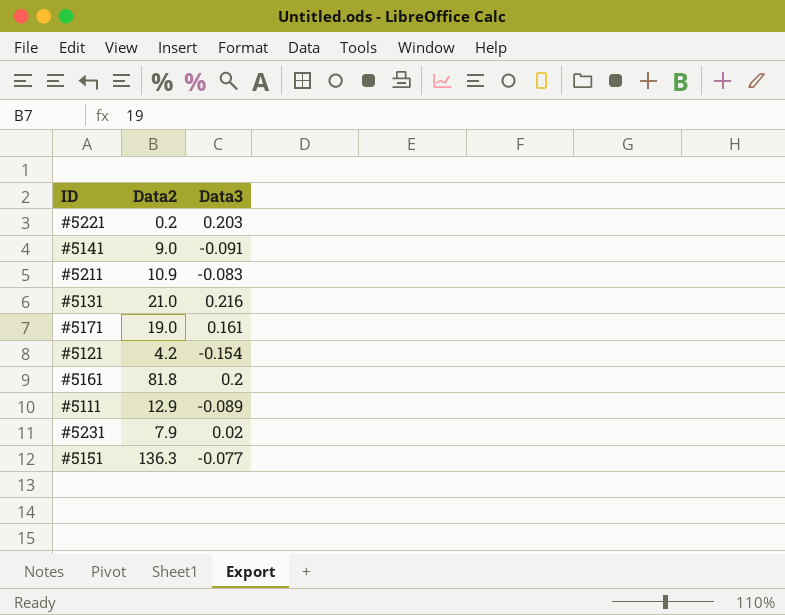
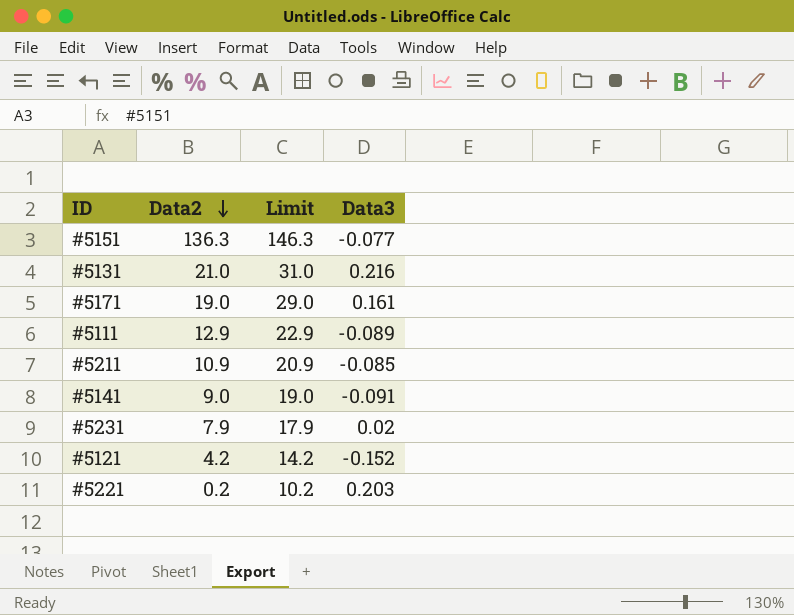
row order: none -> Data2 descending
column Limit | formula: none -> [Data2] + 10
row #5161: 81.8 | 0.2 -> none
#5211 | Data3: -0.083 -> -0.085
#5121 | Data3: -0.154 -> -0.152

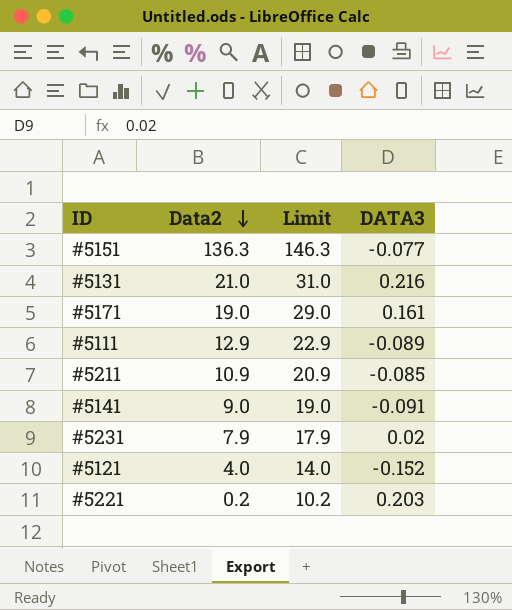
column name: Data3 -> DATA3
#5121 | Data2: 4.2 -> 4.0
#5121 | Limit: 14.2 -> 14.0

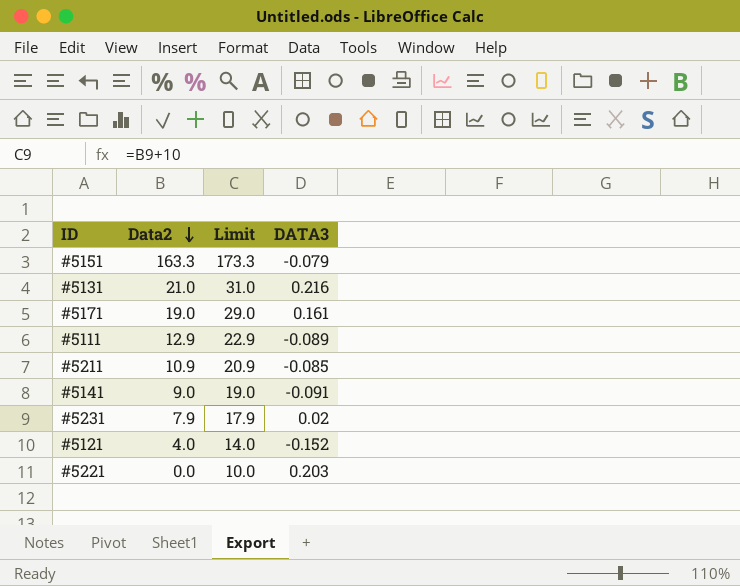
#5151 | Data2: 136.3 -> 163.3
#5151 | Limit: 146.3 -> 173.3
#5151 | DATA3: -0.077 -> -0.079
#5221 | Data2: 0.2 -> 0.0
#5221 | Limit: 10.2 -> 10.0

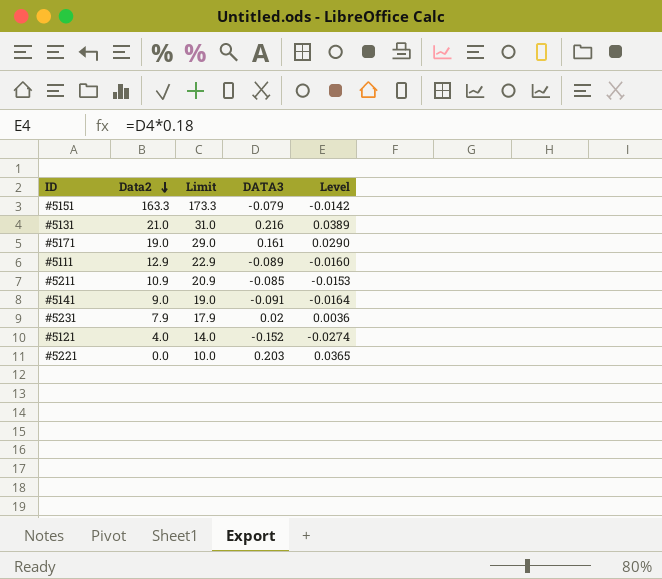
column Level | formula: none -> [DATA3] * 0.18

